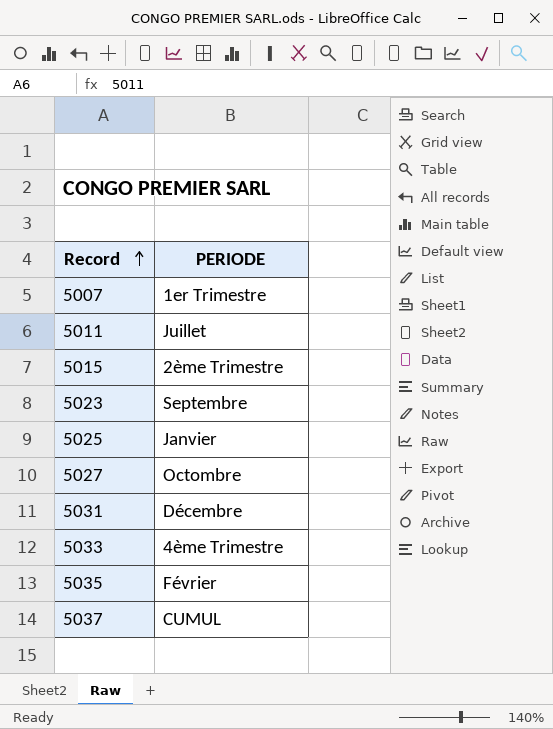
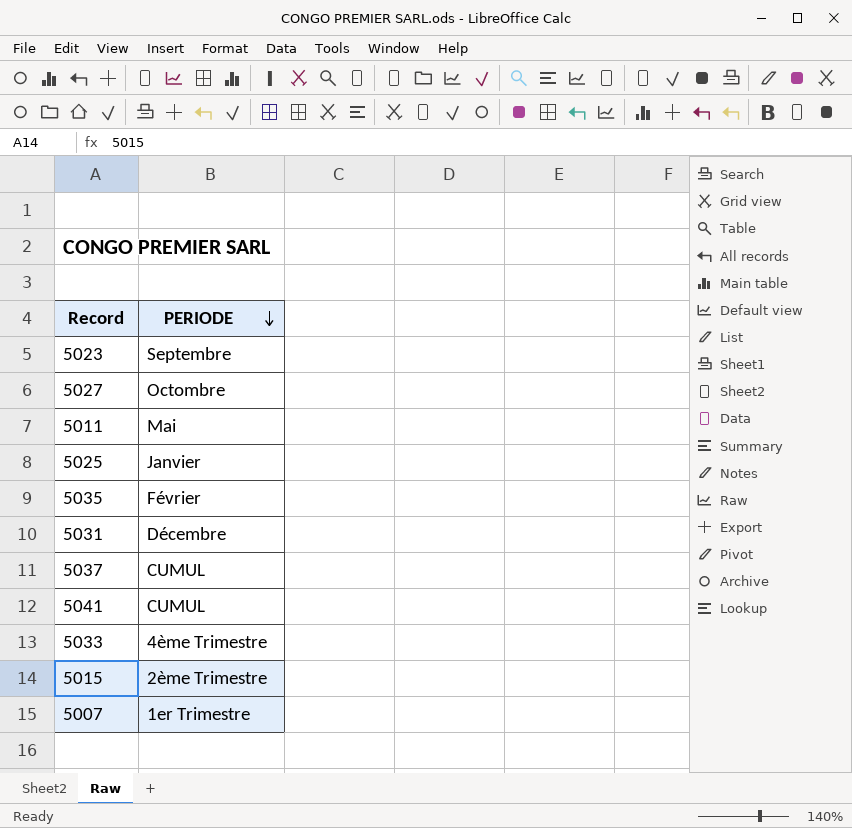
row order: Record ascending -> PERIODE descending
5011 | PERIODE: Juillet -> Mai
row 5041: none -> CUMUL

